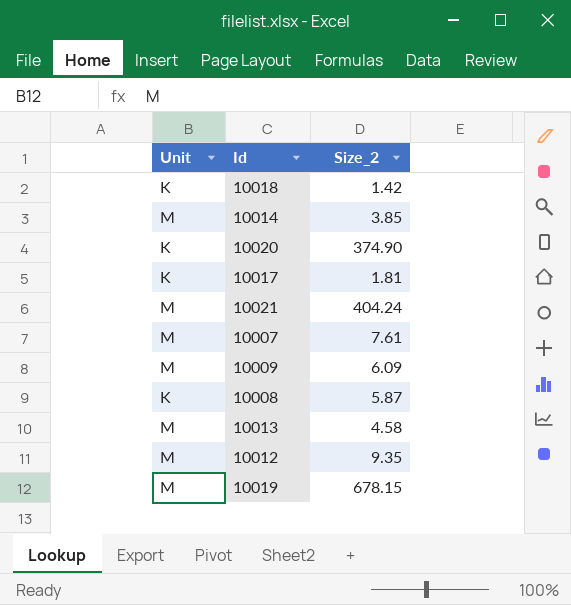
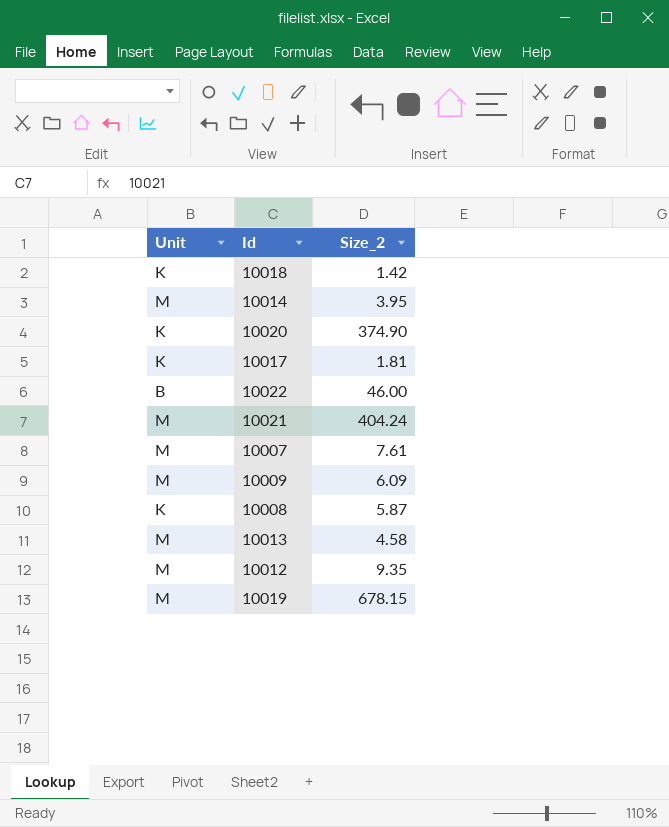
10014 | Size_2: 3.85 -> 3.95
row 10022: none -> B | 46.00

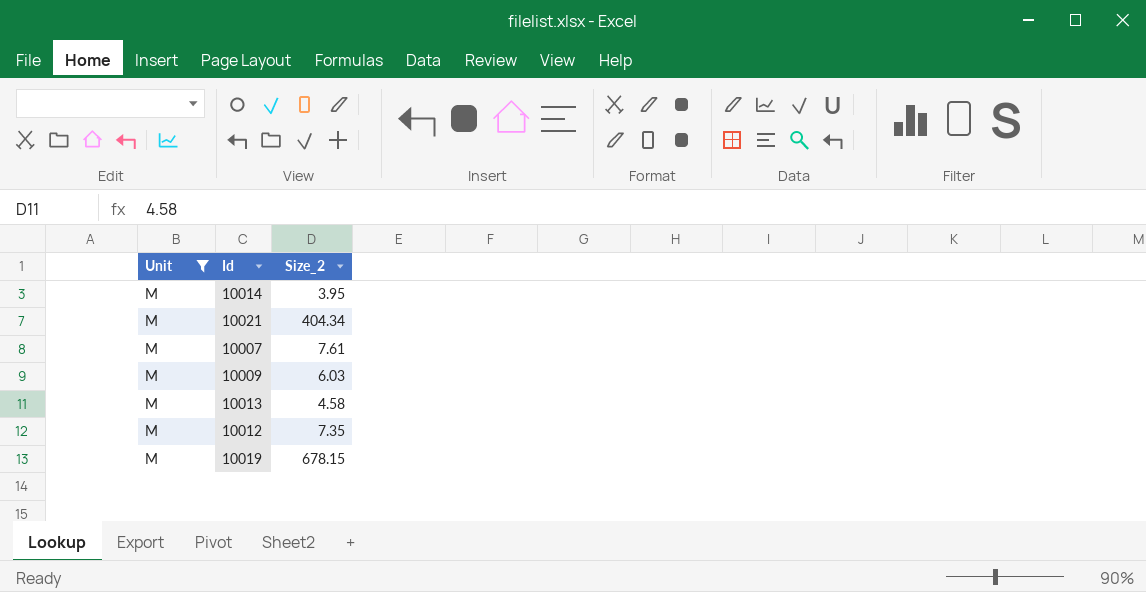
filter: none -> Unit = M
10021 | Size_2: 404.24 -> 404.34
10009 | Size_2: 6.09 -> 6.03
10012 | Size_2: 9.35 -> 7.35

